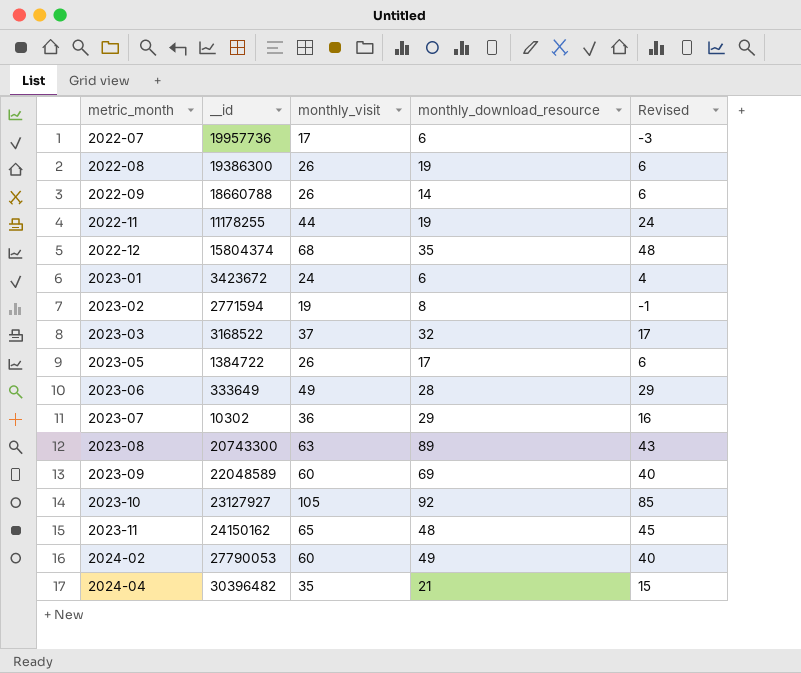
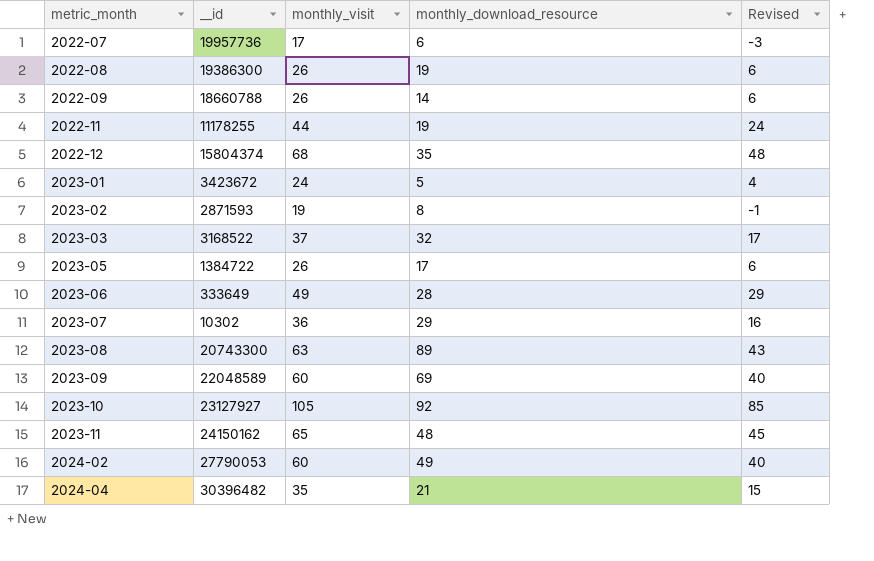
2023-01 | monthly_download_resource: 6 -> 5
2023-02 | __id: 2771594 -> 2871593

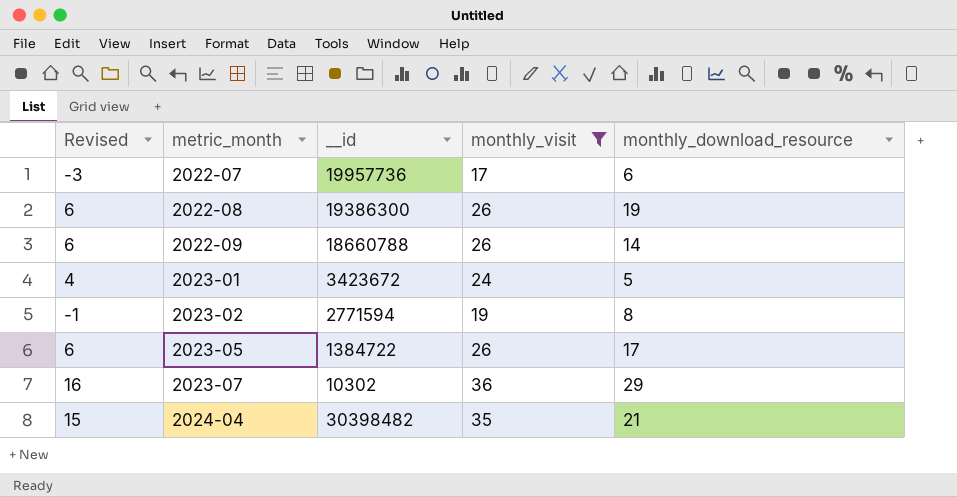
filter: none -> monthly_visit <= 36
column Revised | position: 5 -> 1
2023-02 | __id: 2871593 -> 2771594
2024-04 | __id: 30396482 -> 30398482

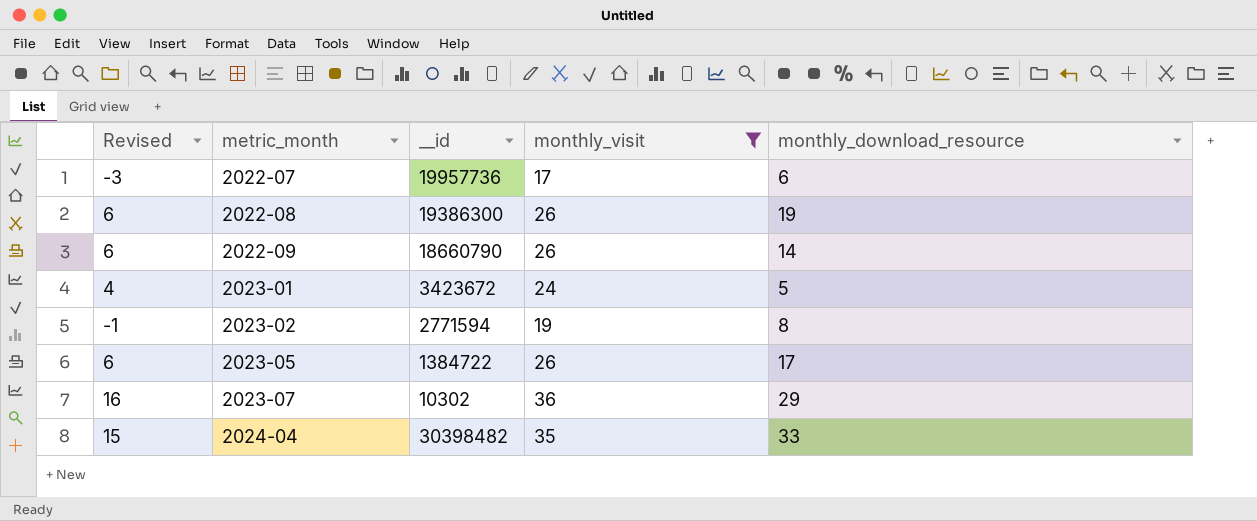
2022-09 | __id: 18660788 -> 18660790
2024-04 | monthly_download_resource: 21 -> 33

